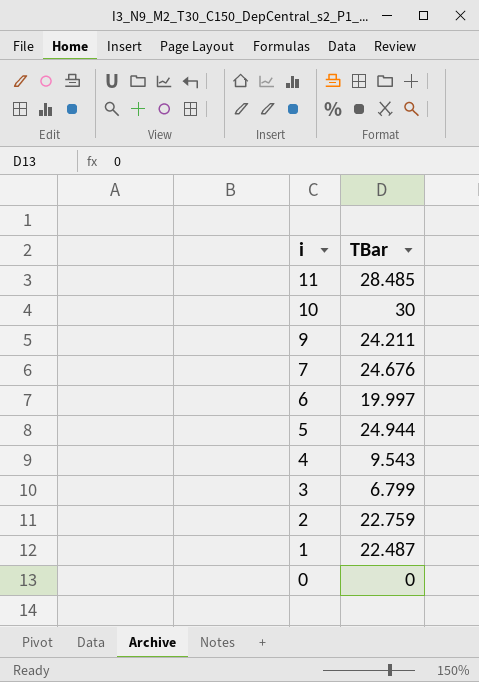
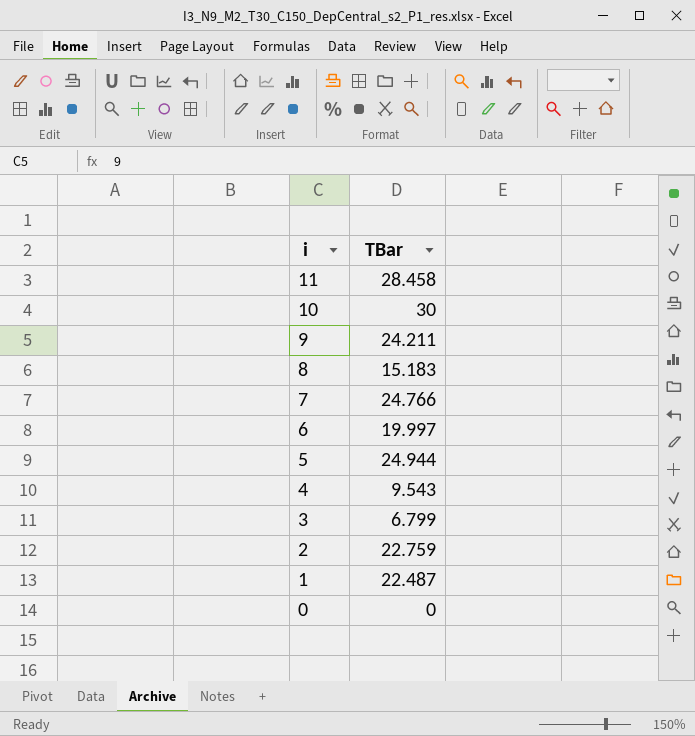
11 | TBar: 28.485 -> 28.458
row 8: none -> 15.183
7 | TBar: 24.676 -> 24.766

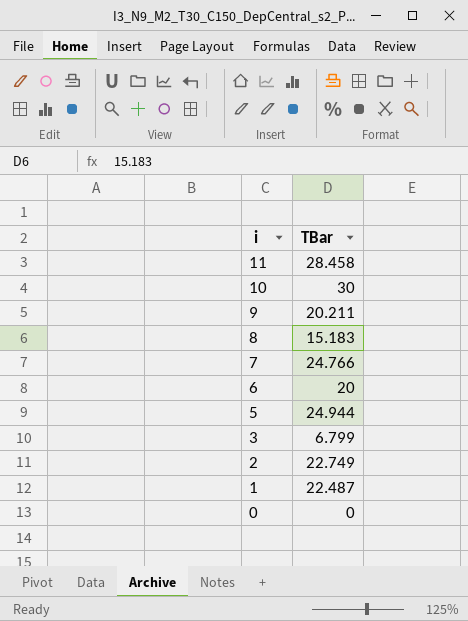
row 4: 9.543 -> none
9 | TBar: 24.211 -> 20.211
6 | TBar: 19.997 -> 20
2 | TBar: 22.759 -> 22.749

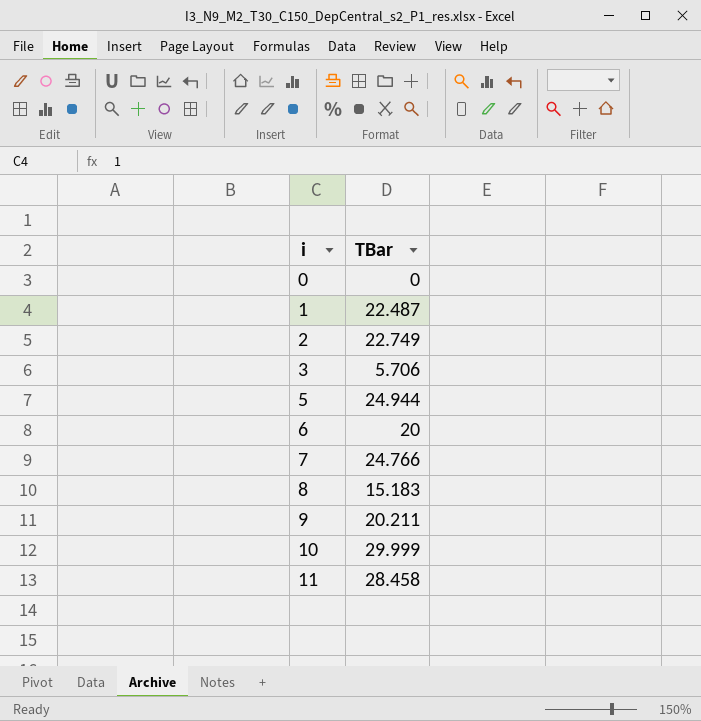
row order: i descending -> i ascending
3 | TBar: 6.799 -> 5.706
10 | TBar: 30 -> 29.999

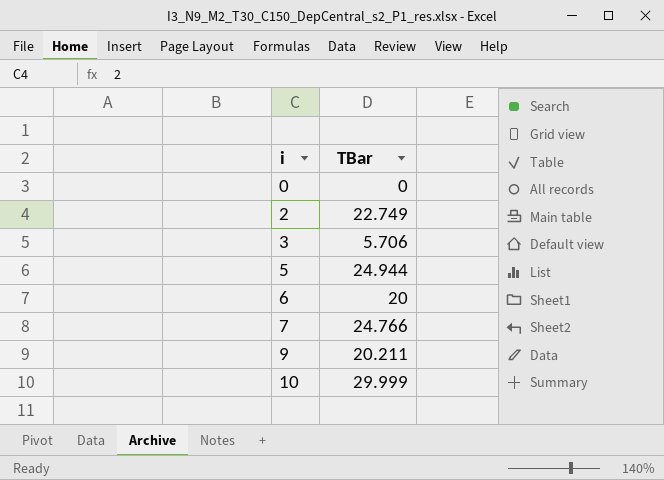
row 1: 22.487 -> none
row 8: 15.183 -> none
row 11: 28.458 -> none

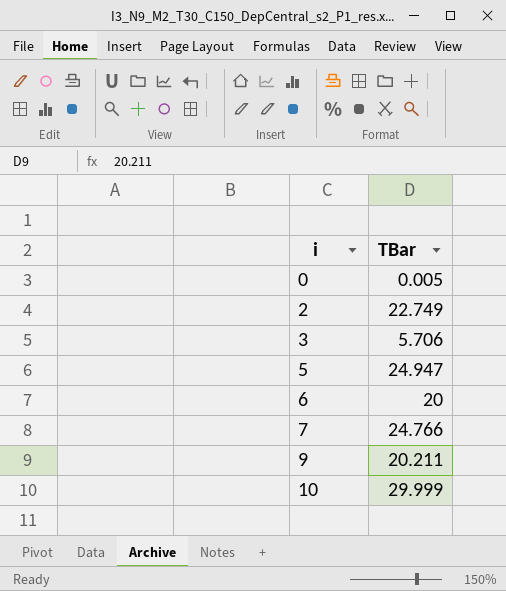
0 | TBar: 0 -> 0.005
5 | TBar: 24.944 -> 24.947

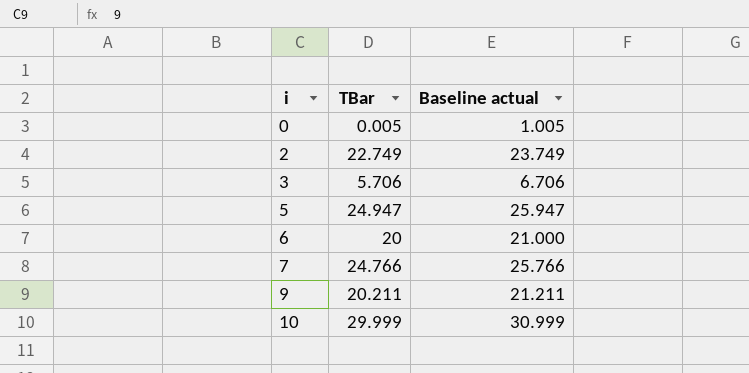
column Baseline actual | formula: none -> [TBar] + 1

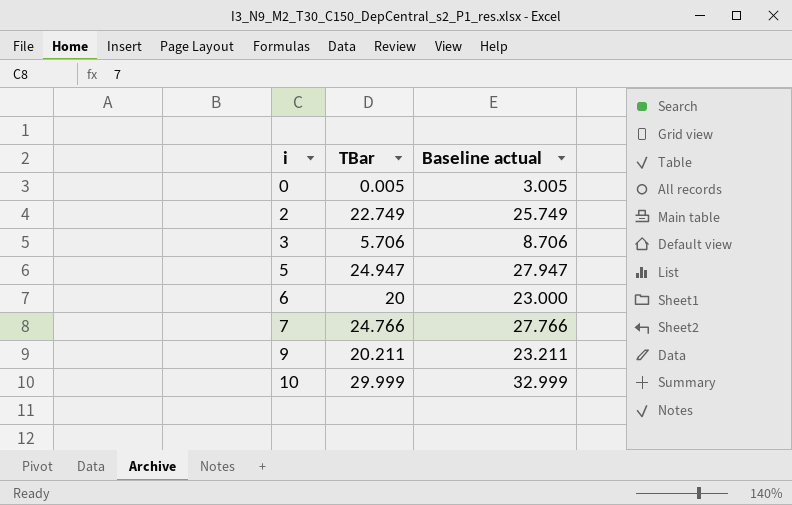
column Baseline actual | formula: [TBar] + 1 -> [TBar] + 3

